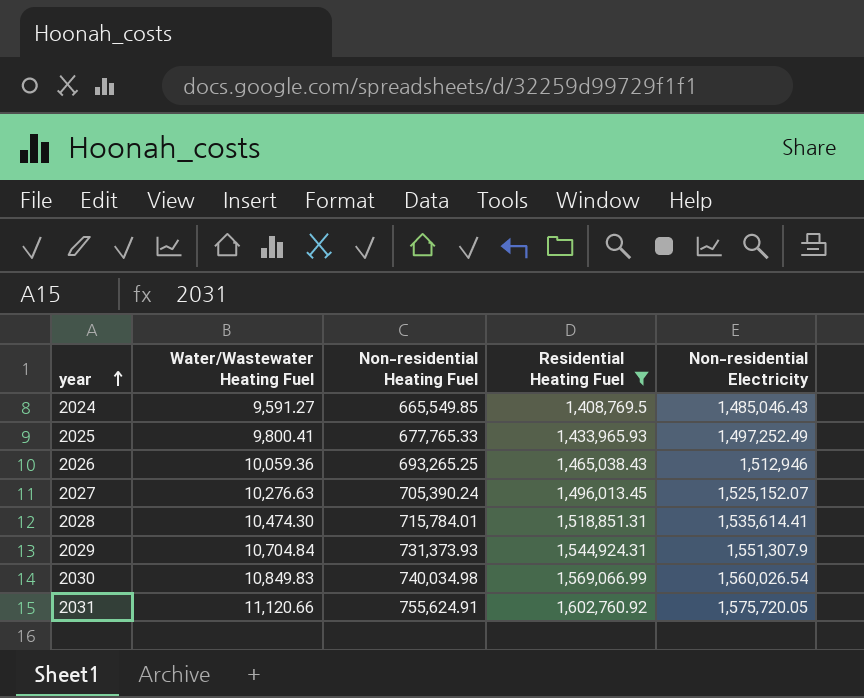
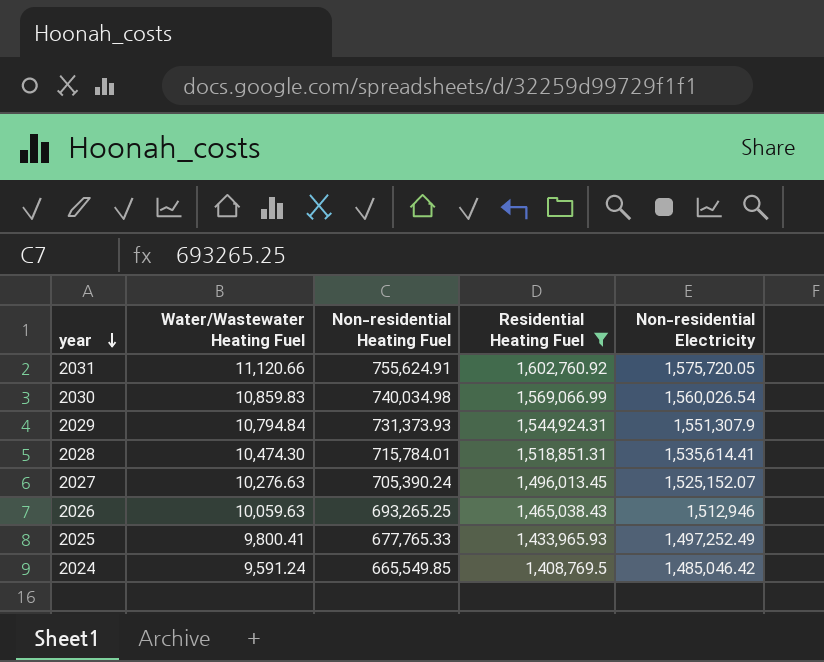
row order: year ascending -> year descending
2030 | Water/Wastewater Heating Fuel: 10,849.83 -> 10,859.83
2029 | Water/Wastewater Heating Fuel: 10,704.84 -> 10,794.84
2026 | Water/Wastewater Heating Fuel: 10,059.36 -> 10,059.63
2024 | Water/Wastewater Heating Fuel: 9,591.27 -> 9,591.24
2024 | Non-residential Electricity: 1,485,046.43 -> 1,485,046.42

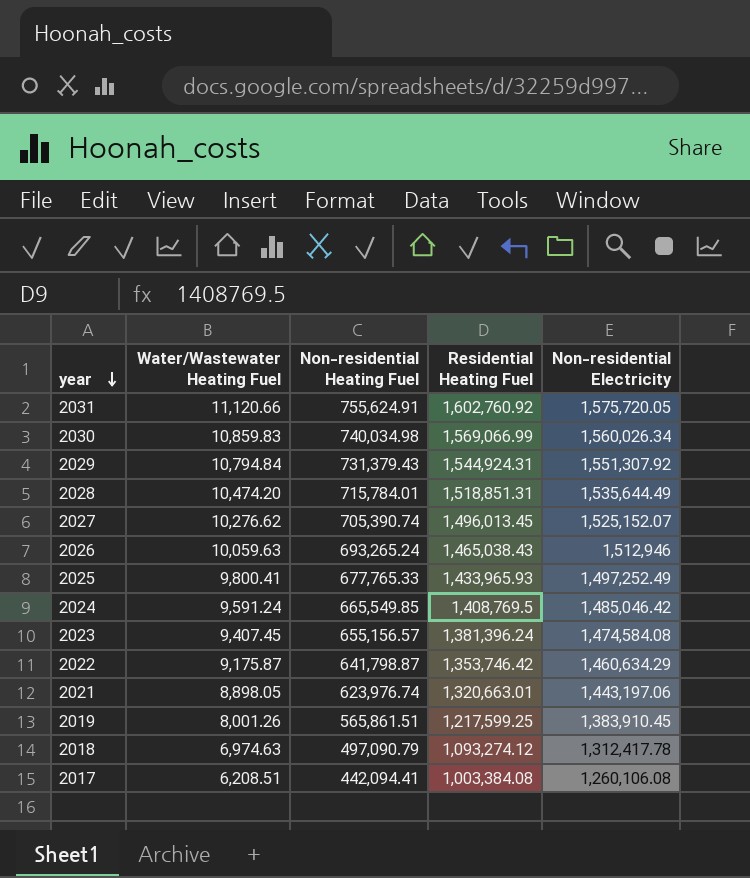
filter: Residential Heating Fuel >= 1,408,769.5 -> none
2030 | Non-residential Electricity: 1,560,026.54 -> 1,560,026.34
2029 | Non-residential Heating Fuel: 731,373.93 -> 731,379.43
2029 | Non-residential Electricity: 1,551,307.9 -> 1,551,307.92
2028 | Water/Wastewater Heating Fuel: 10,474.30 -> 10,474.20
2028 | Non-residential Electricity: 1,535,614.41 -> 1,535,644.49
2027 | Water/Wastewater Heating Fuel: 10,276.63 -> 10,276.62
2027 | Non-residential Heating Fuel: 705,390.24 -> 705,390.74
2026 | Non-residential Heating Fuel: 693,265.25 -> 693,265.24

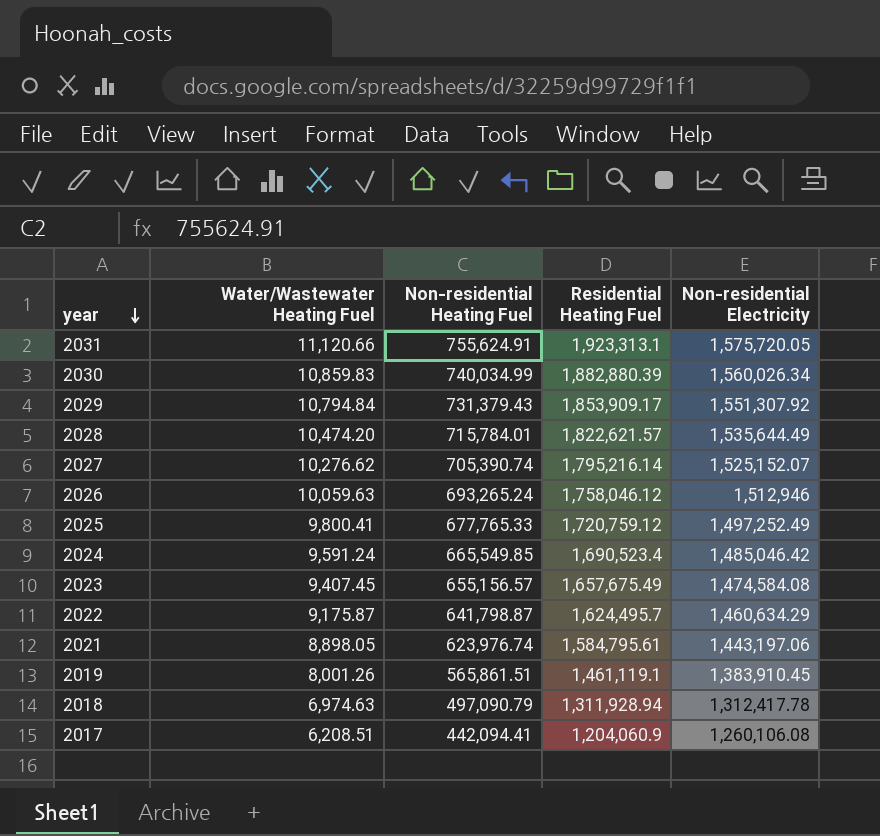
2031 | Residential Heating Fuel: 1,602,760.92 -> 1,923,313.1
2030 | Non-residential Heating Fuel: 740,034.98 -> 740,034.99
2030 | Residential Heating Fuel: 1,569,066.99 -> 1,882,880.39
2029 | Residential Heating Fuel: 1,544,924.31 -> 1,853,909.17
2028 | Residential Heating Fuel: 1,518,851.31 -> 1,822,621.57
2027 | Residential Heating Fuel: 1,496,013.45 -> 1,795,216.14
2026 | Residential Heating Fuel: 1,465,038.43 -> 1,758,046.12
2025 | Residential Heating Fuel: 1,433,965.93 -> 1,720,759.12
2024 | Residential Heating Fuel: 1,408,769.5 -> 1,690,523.4
2023 | Residential Heating Fuel: 1,381,396.24 -> 1,657,675.49
2022 | Residential Heating Fuel: 1,353,746.42 -> 1,624,495.7
2021 | Residential Heating Fuel: 1,320,663.01 -> 1,584,795.61
2019 | Residential Heating Fuel: 1,217,599.25 -> 1,461,119.1
2018 | Residential Heating Fuel: 1,093,274.12 -> 1,311,928.94
2017 | Residential Heating Fuel: 1,003,384.08 -> 1,204,060.9

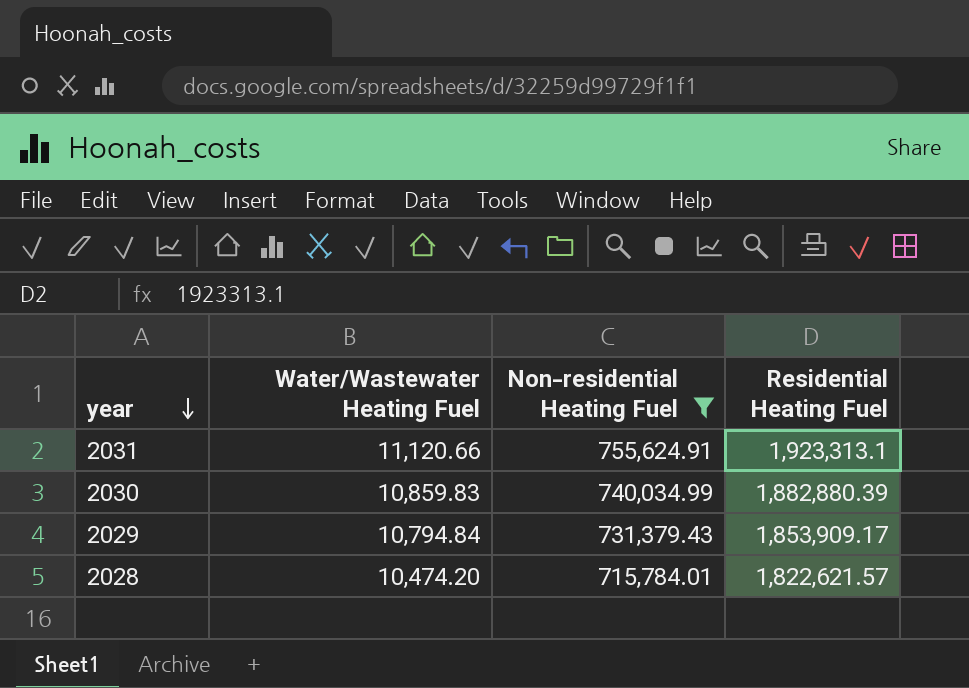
filter: none -> Non-residential Heating Fuel >= 715,784.01
column Non-residential Electricity | position: 5 -> none

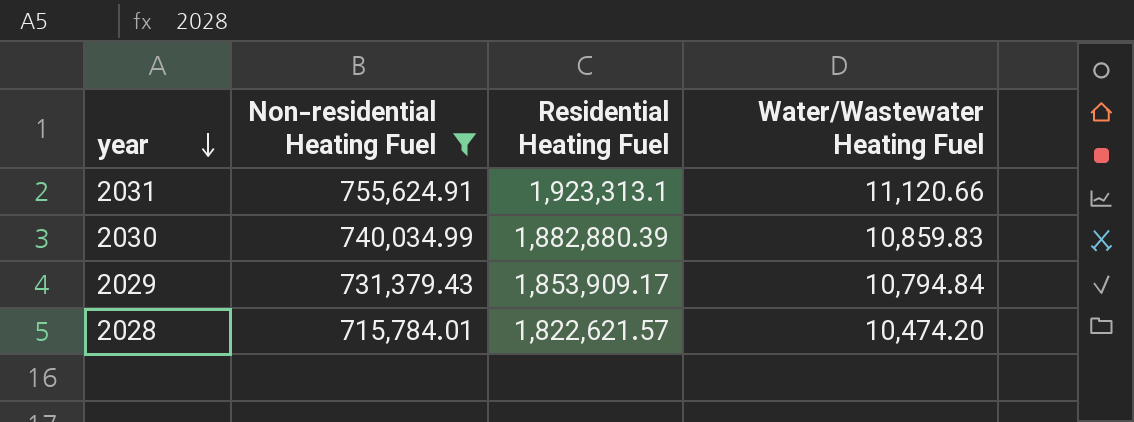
column Water/Wastewater Heating Fuel | position: 2 -> 4

